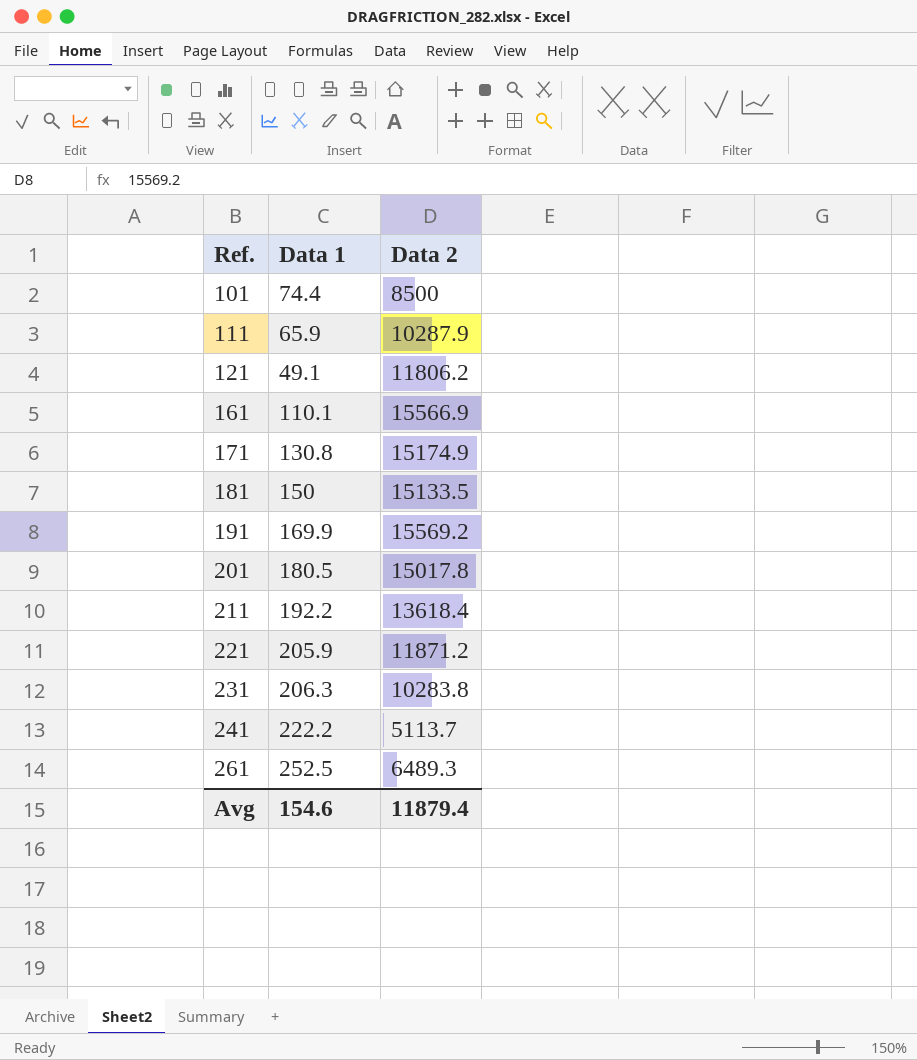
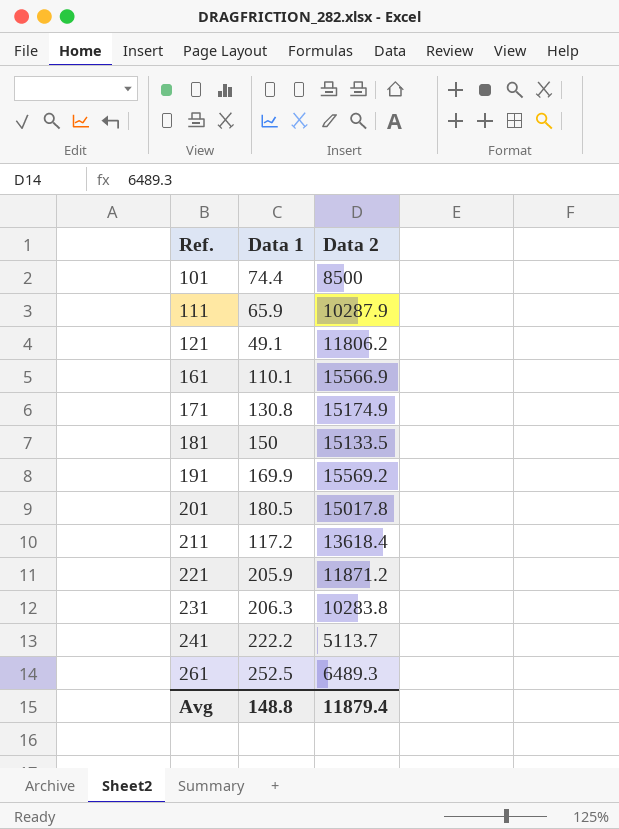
211 | Data 1: 192.2 -> 117.2
Avg | Data 1: 154.6 -> 148.8

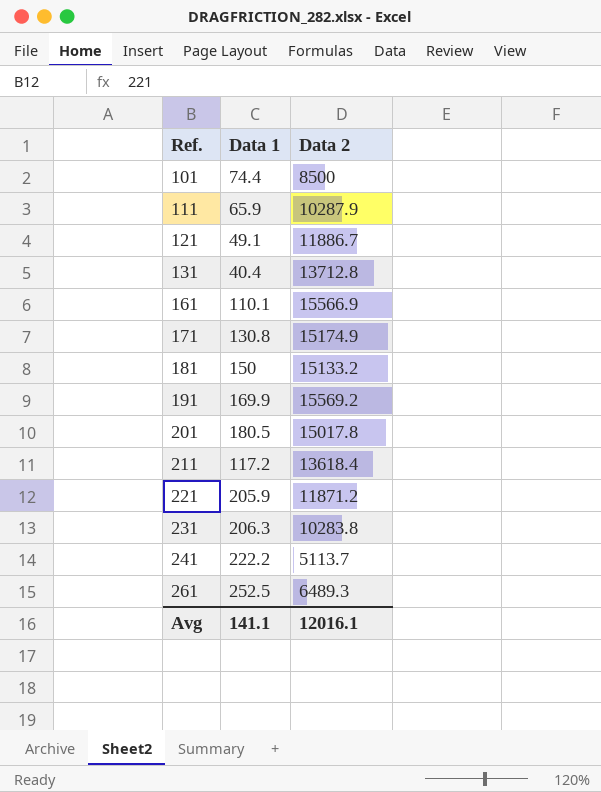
121 | Data 2: 11806.2 -> 11886.7
row 131: none -> 40.4 | 13712.8
181 | Data 2: 15133.5 -> 15133.2
Avg | Data 1: 148.8 -> 141.1
Avg | Data 2: 11879.4 -> 12016.1

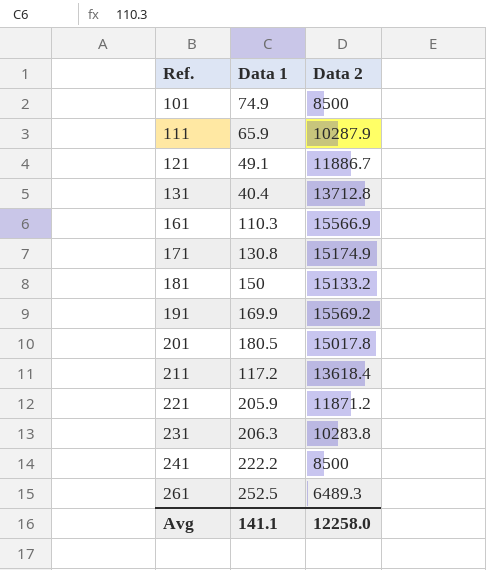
101 | Data 1: 74.4 -> 74.9
161 | Data 1: 110.1 -> 110.3
241 | Data 2: 5113.7 -> 8500
Avg | Data 2: 12016.1 -> 12258.0

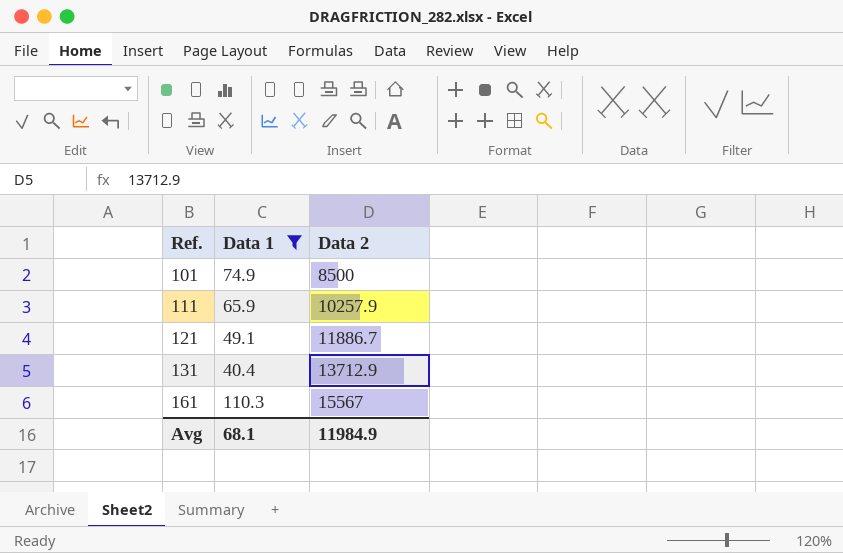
filter: none -> Data 1 <= 110.3
111 | Data 2: 10287.9 -> 10257.9
131 | Data 2: 13712.8 -> 13712.9
161 | Data 2: 15566.9 -> 15567
Avg | Data 1: 141.1 -> 68.1
Avg | Data 2: 12258.0 -> 11984.9

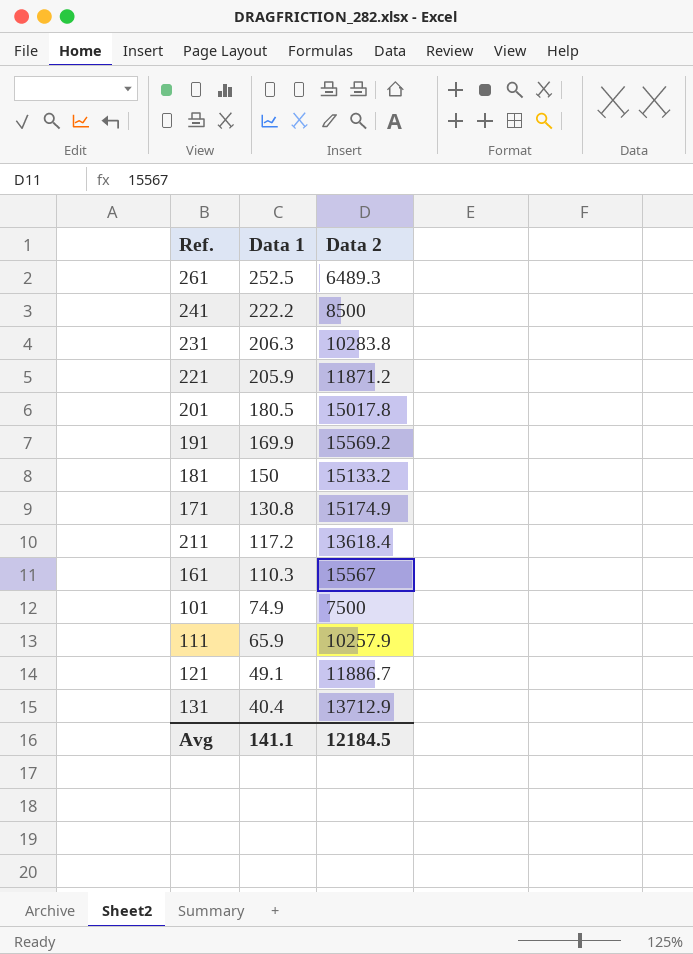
filter: Data 1 <= 110.3 -> none
row order: Ref. ascending -> Data 1 descending
101 | Data 2: 8500 -> 7500
Avg | Data 1: 68.1 -> 141.1
Avg | Data 2: 11984.9 -> 12184.5

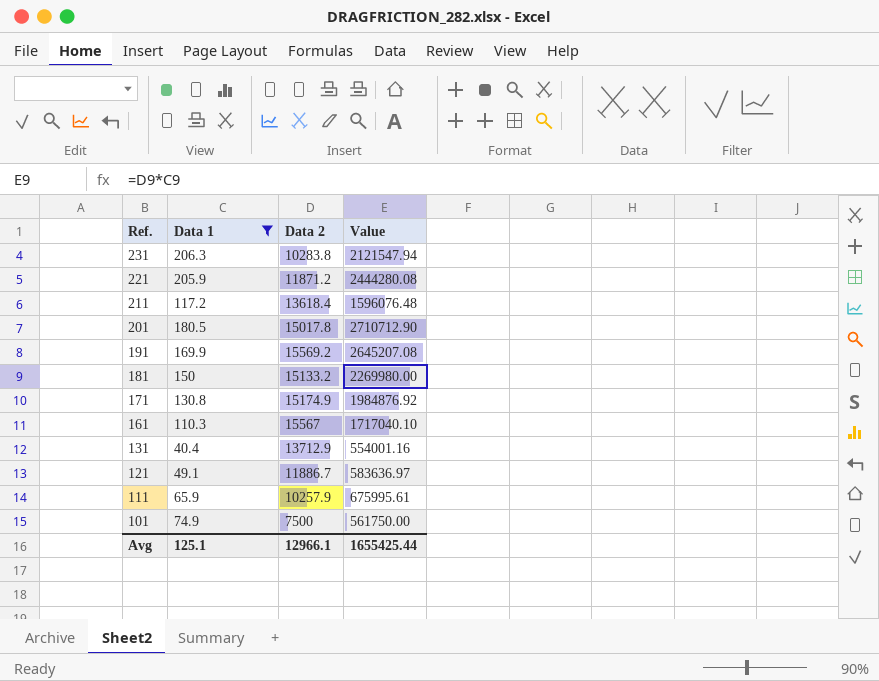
filter: none -> Data 1 <= 206.3
row order: Data 1 descending -> Ref. descending
column Value | formula: none -> [Data 1] * [Data 2]
Avg | Data 1: 141.1 -> 125.1
Avg | Data 2: 12184.5 -> 12966.1

